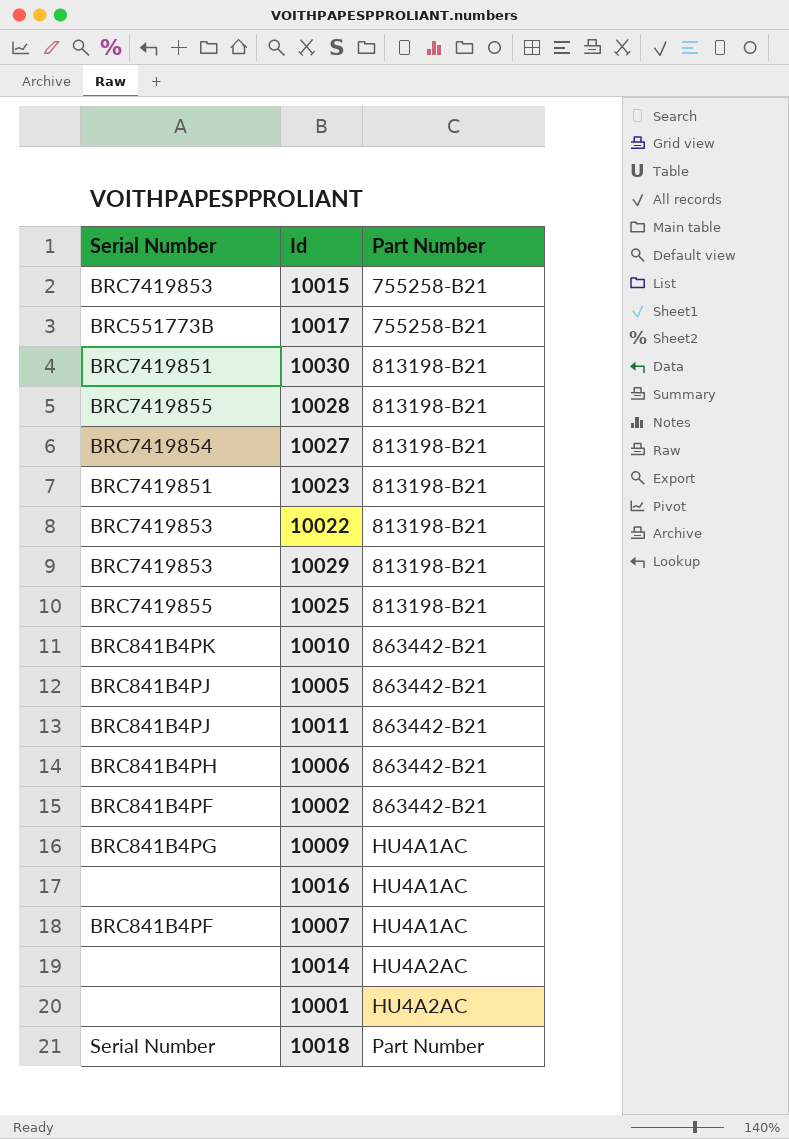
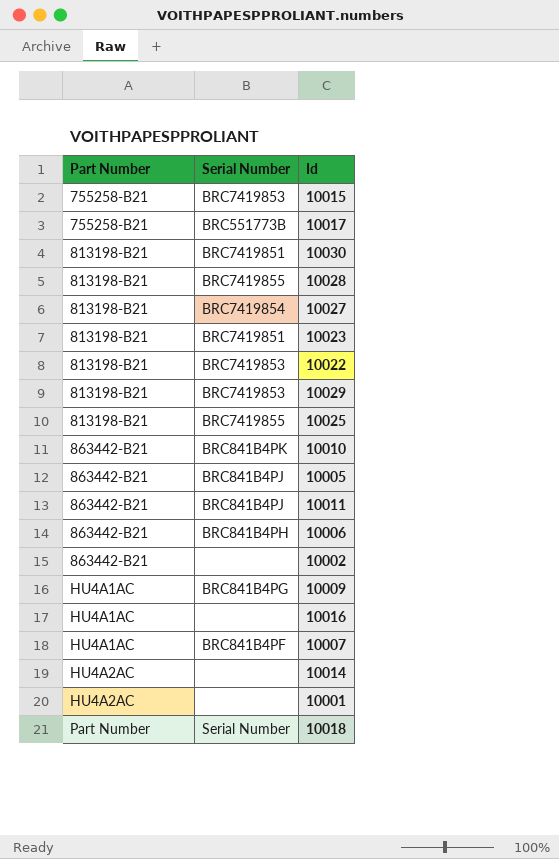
column Part Number | position: 3 -> 1
10002 | Serial Number: BRC841B4PF -> none

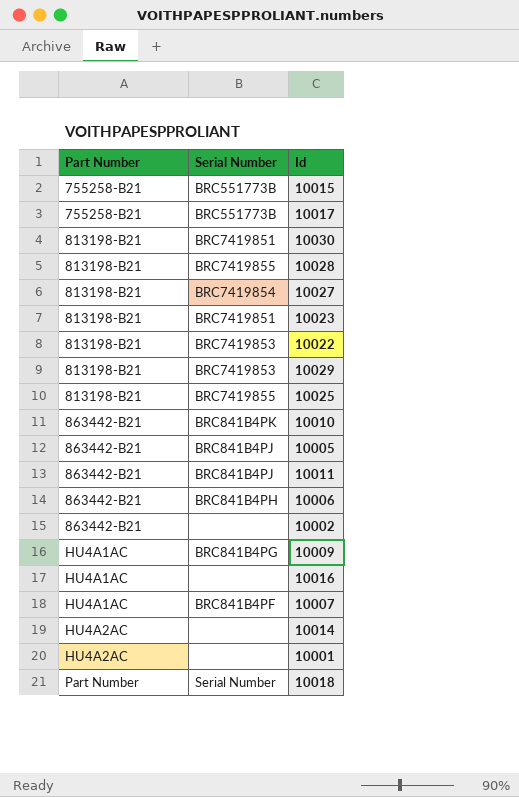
10015 | Serial Number: BRC7419853 -> BRC551773B

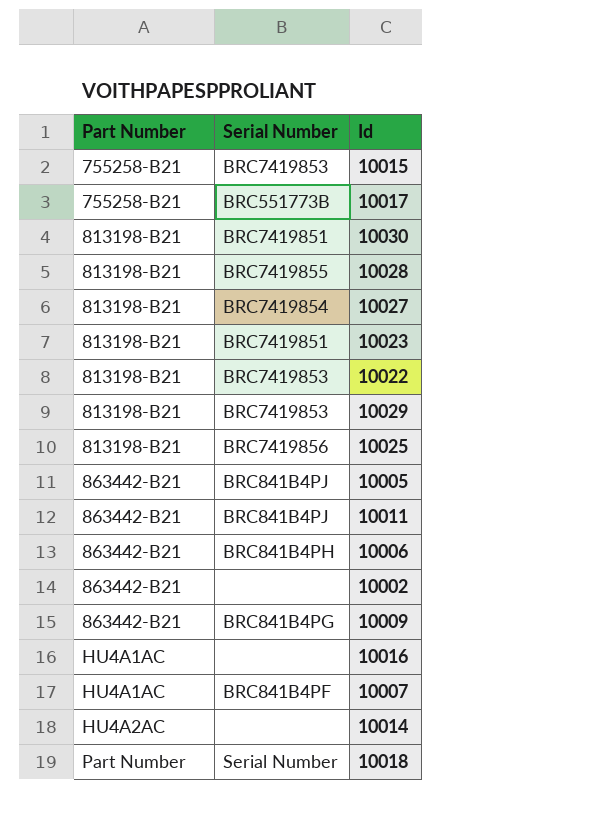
row 10010: 863442-B21 | BRC841B4PK -> none
row 10001: HU4A2AC | none -> none
10015 | Serial Number: BRC551773B -> BRC7419853
10025 | Serial Number: BRC7419855 -> BRC7419856
10009 | Part Number: HU4A1AC -> 863442-B21

